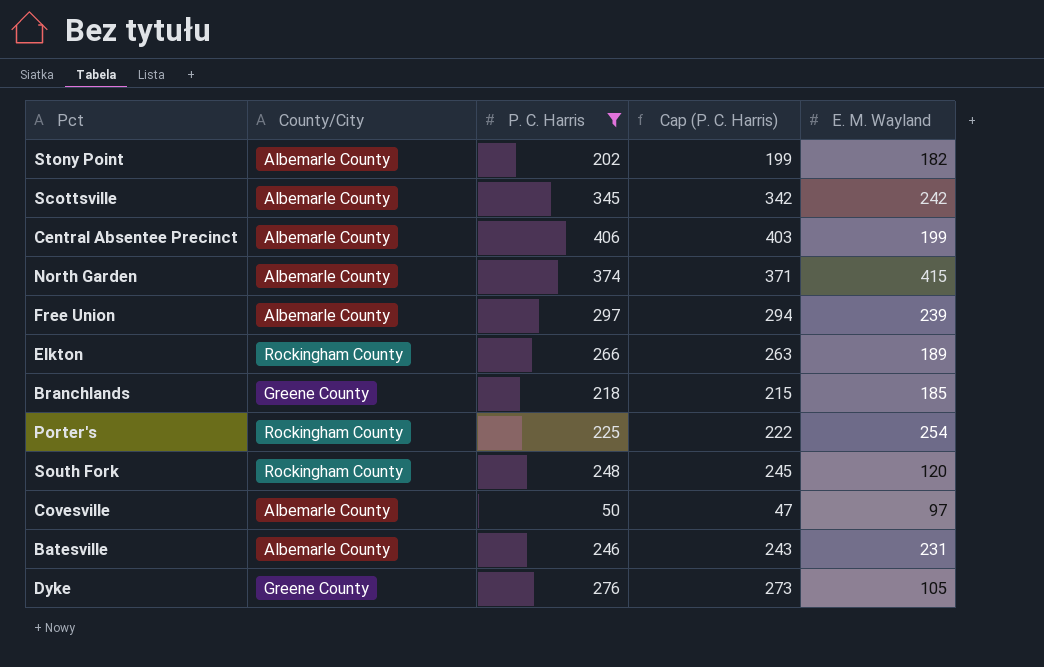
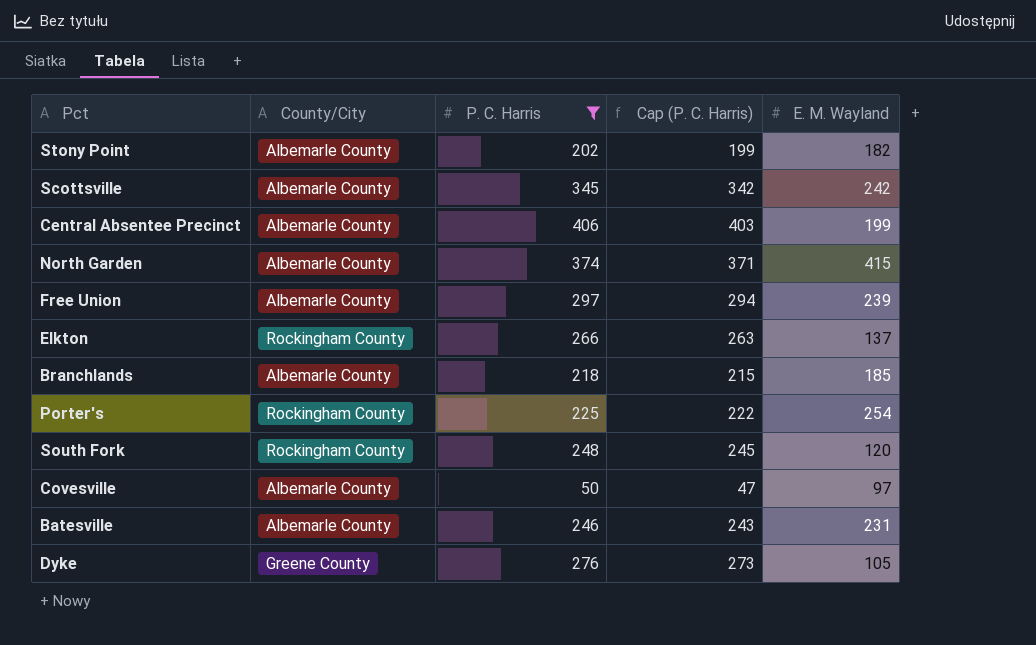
Elkton | E. M. Wayland: 189 -> 137
Branchlands | County/City: Greene County -> Albemarle County

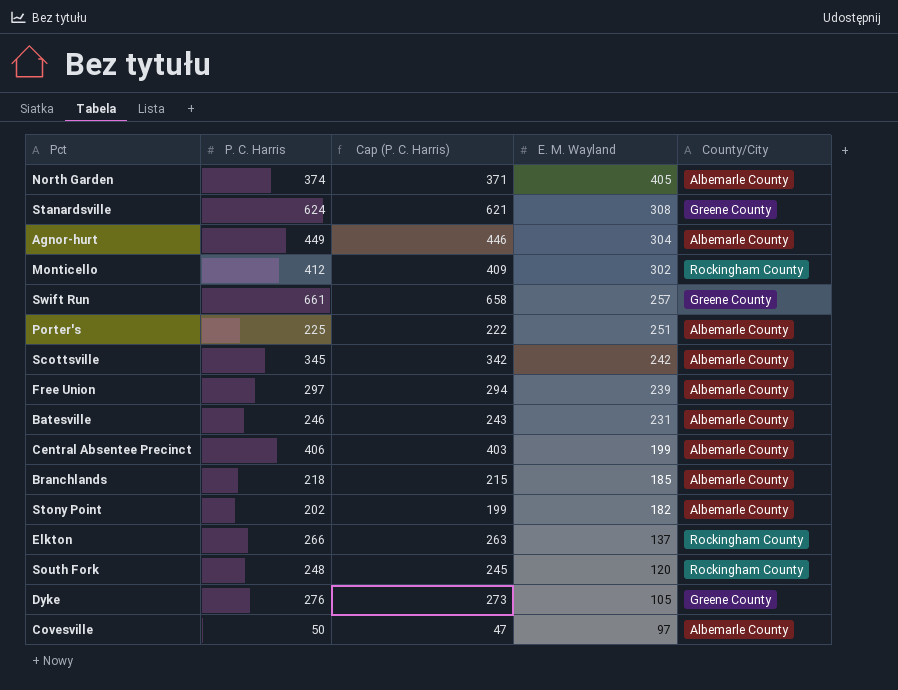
filter: P. C. Harris <= 406 -> none
row order: none -> E. M. Wayland descending
column County/City | position: 2 -> 5
North Garden | E. M. Wayland: 415 -> 405
Porter's | E. M. Wayland: 254 -> 251
Porter's | County/City: Rockingham County -> Albemarle County

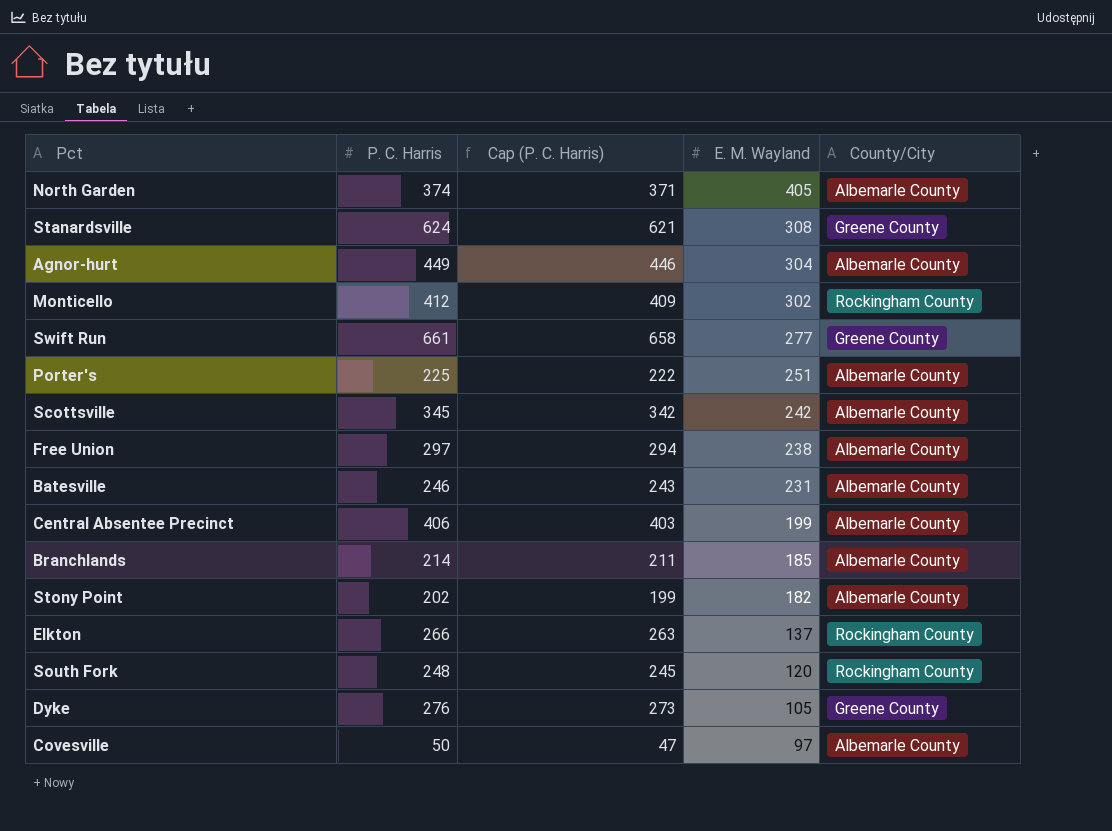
Swift Run | E. M. Wayland: 257 -> 277
Free Union | E. M. Wayland: 239 -> 238
Branchlands | P. C. Harris: 218 -> 214
Branchlands | Cap (P. C. Harris): 215 -> 211

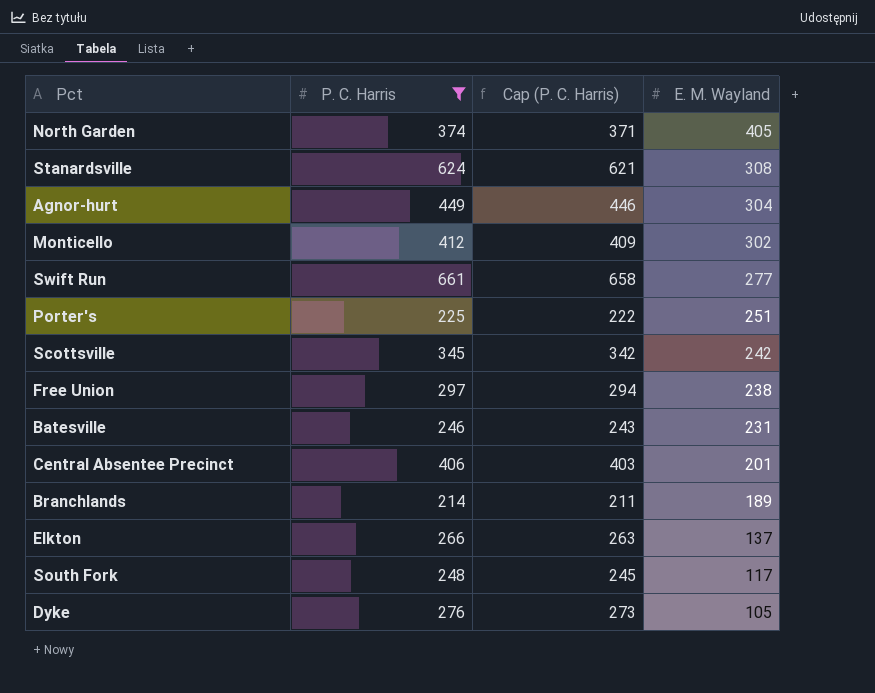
filter: none -> P. C. Harris >= 214
column County/City | position: 5 -> none
Central Absentee Precinct | E. M. Wayland: 199 -> 201
Branchlands | E. M. Wayland: 185 -> 189
South Fork | E. M. Wayland: 120 -> 117

